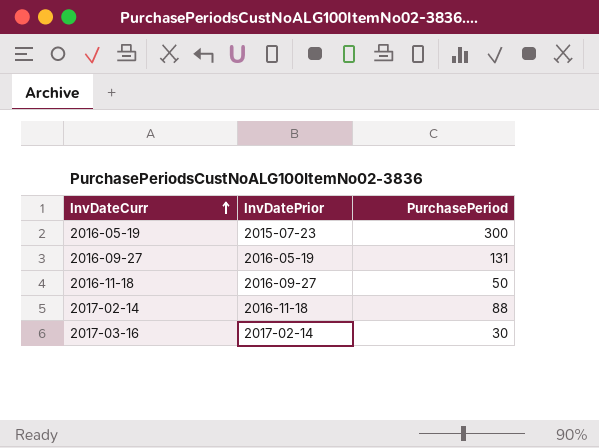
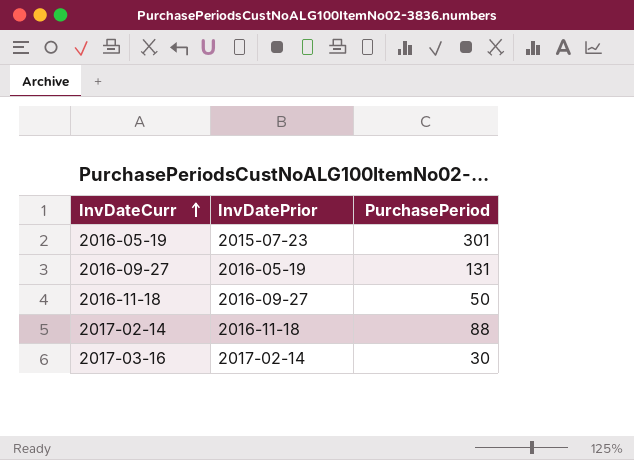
2016-05-19 | PurchasePeriod: 300 -> 301

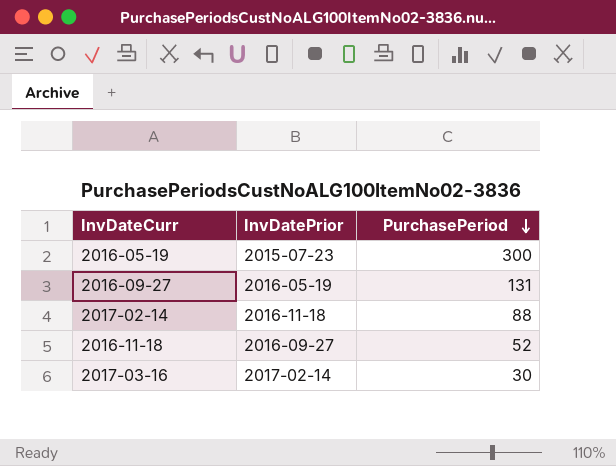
row order: InvDateCurr ascending -> PurchasePeriod descending
2016-05-19 | PurchasePeriod: 301 -> 300
2016-11-18 | PurchasePeriod: 50 -> 52

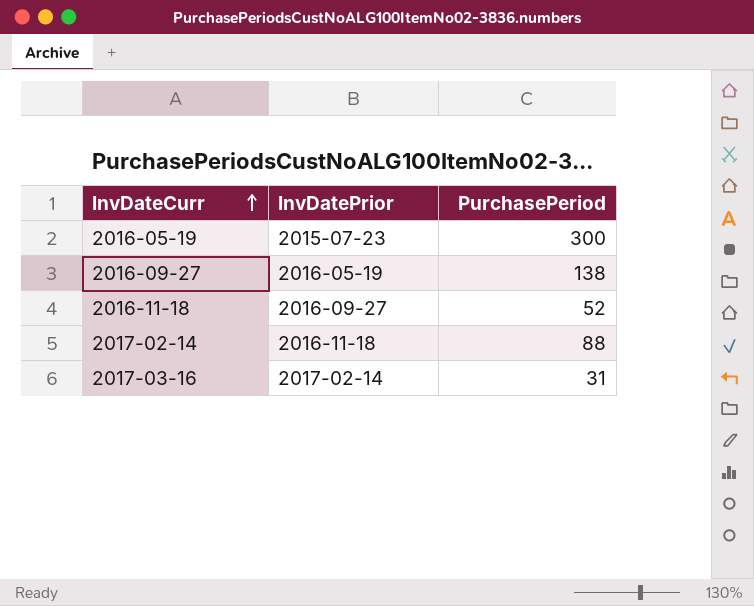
row order: PurchasePeriod descending -> InvDateCurr ascending
2016-09-27 | PurchasePeriod: 131 -> 138
2017-03-16 | PurchasePeriod: 30 -> 31

